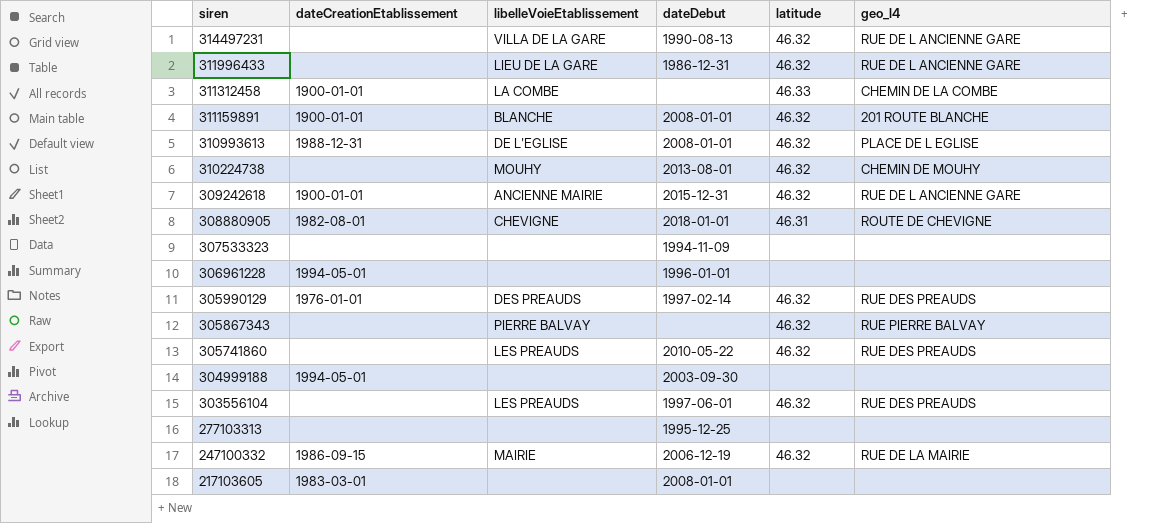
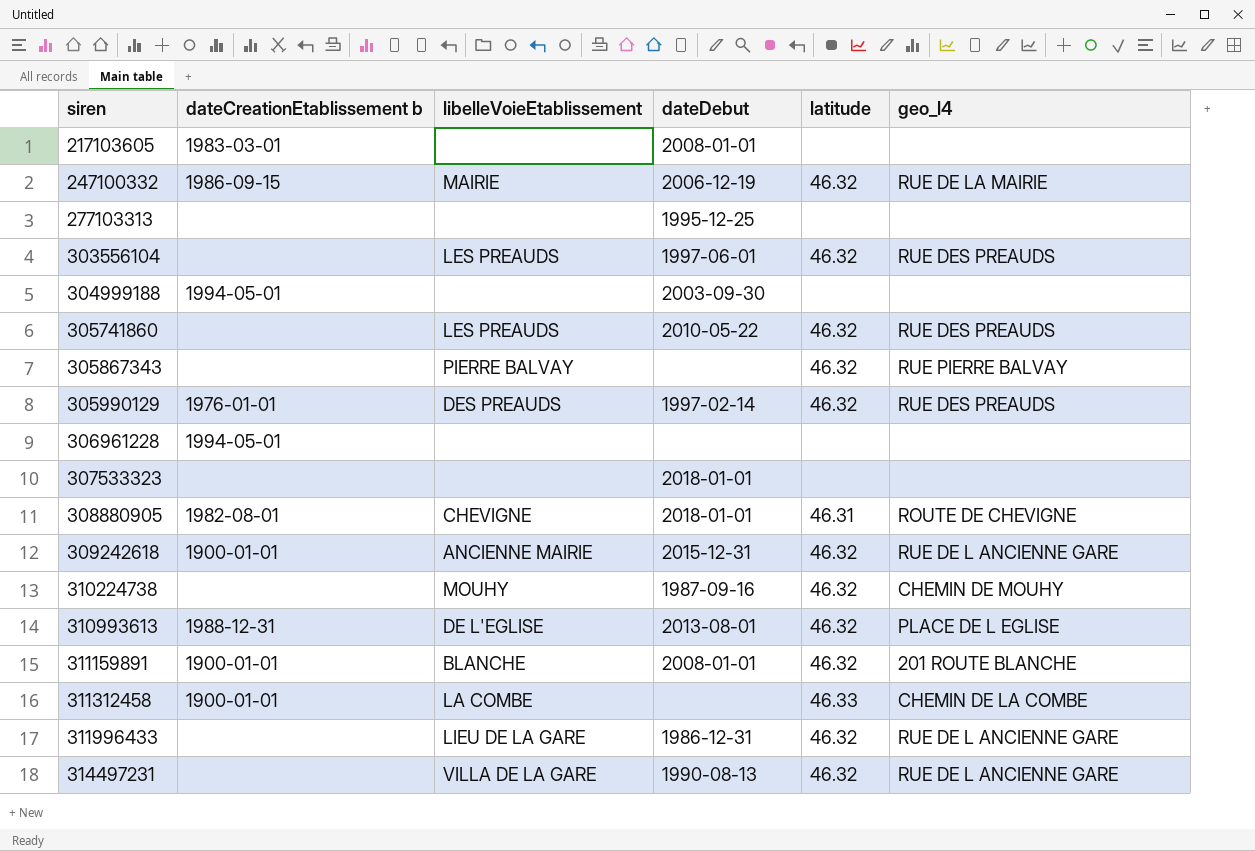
row order: siren descending -> siren ascending
column name: dateCreationEtablissement -> dateCreationEtablissement b
306961228 | dateDebut: 1996-01-01 -> none
307533323 | dateDebut: 1994-11-09 -> 2018-01-01
310224738 | dateDebut: 2013-08-01 -> 1987-09-16
310993613 | dateDebut: 2008-01-01 -> 2013-08-01

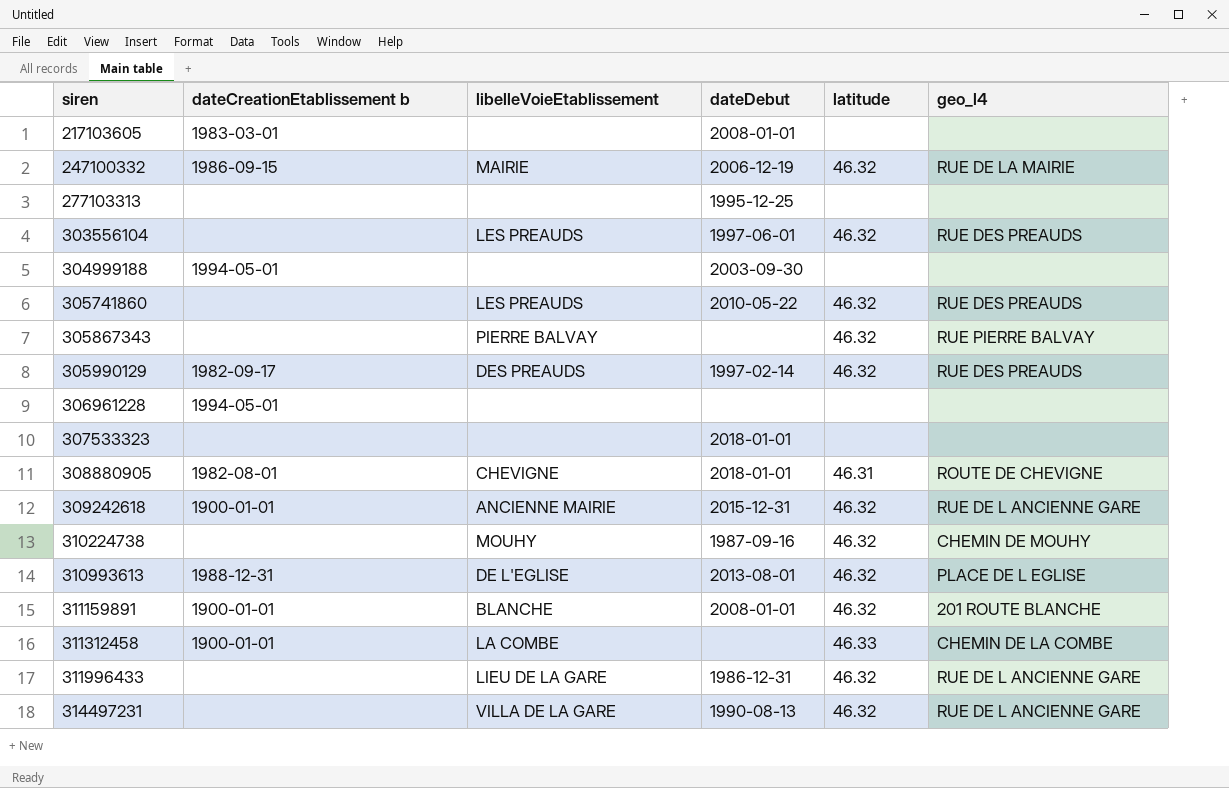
305990129 | dateCreationEtablissement b: 1976-01-01 -> 1982-09-17

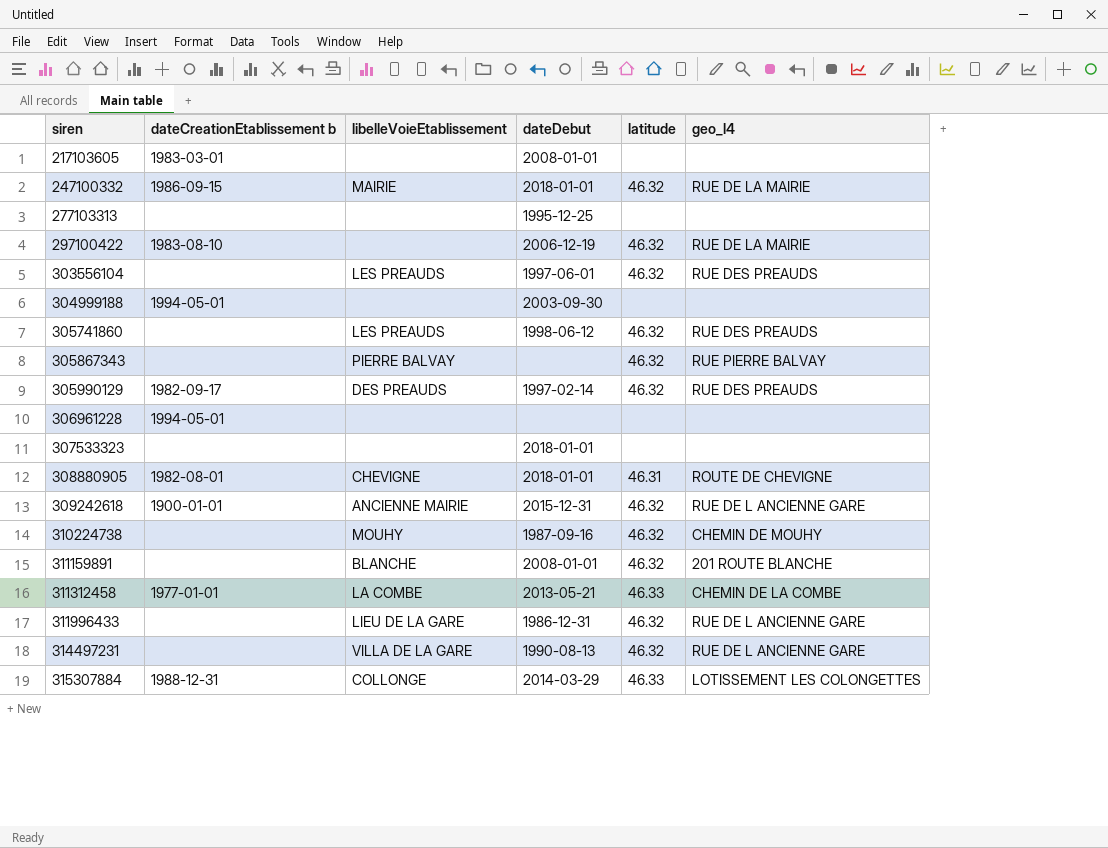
row 310993613: 1988-12-31 | DE L'EGLISE | 2013-08-01 | 46.32 | PLACE DE L EGLISE -> none
247100332 | dateDebut: 2006-12-19 -> 2018-01-01
row 297100422: none -> 1983-08-10 | none | 2006-12-19 | 46.32 | RUE DE LA MAIRIE
305741860 | dateDebut: 2010-05-22 -> 1998-06-12
311159891 | dateCreationEtablissement b: 1900-01-01 -> none
311312458 | dateCreationEtablissement b: 1900-01-01 -> 1977-01-01
311312458 | dateDebut: none -> 2013-05-21
row 315307884: none -> 1988-12-31 | COLLONGE | 2014-03-29 | 46.33 | LOTISSEMENT LES COLONGETTES

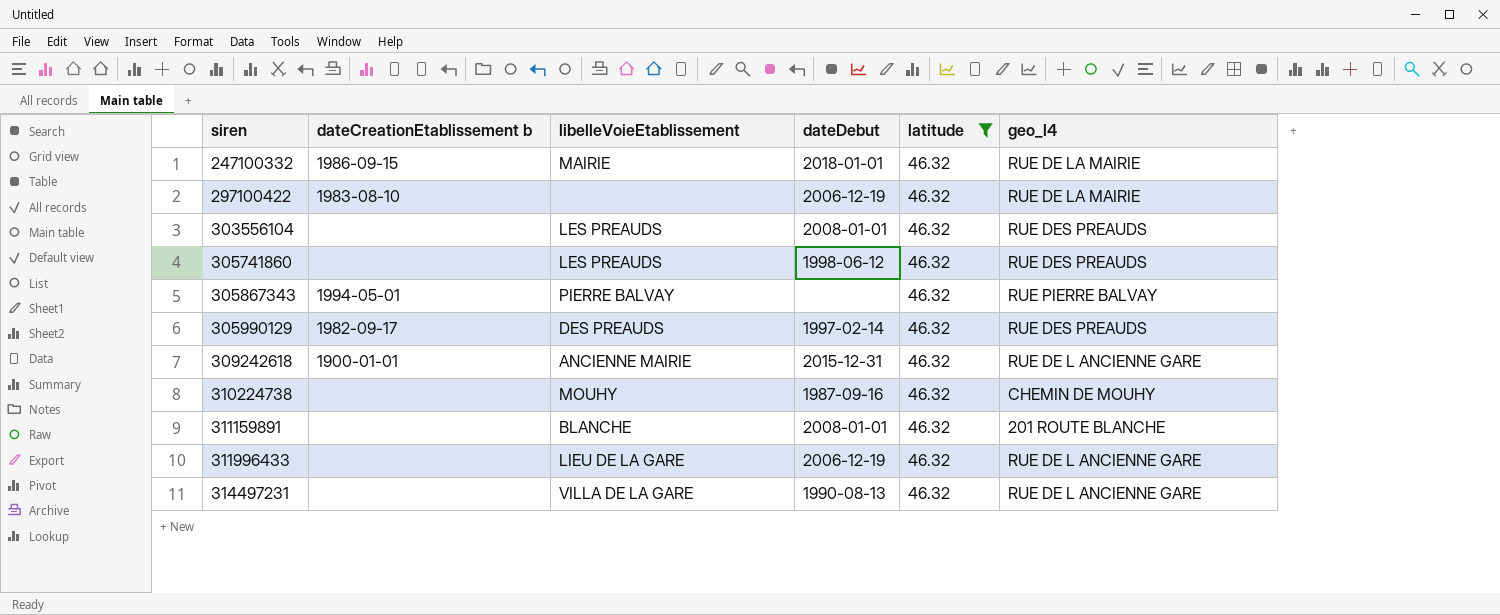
filter: none -> latitude = 46.32
303556104 | dateDebut: 1997-06-01 -> 2008-01-01
305867343 | dateCreationEtablissement b: none -> 1994-05-01
311996433 | dateDebut: 1986-12-31 -> 2006-12-19

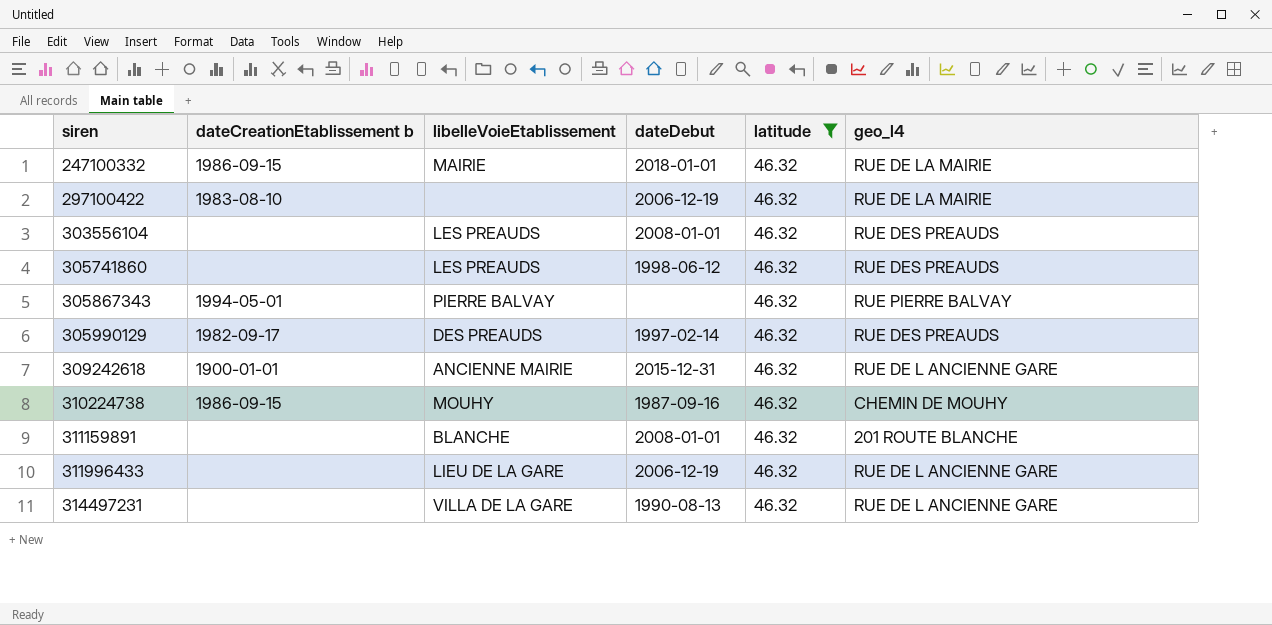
310224738 | dateCreationEtablissement b: none -> 1986-09-15

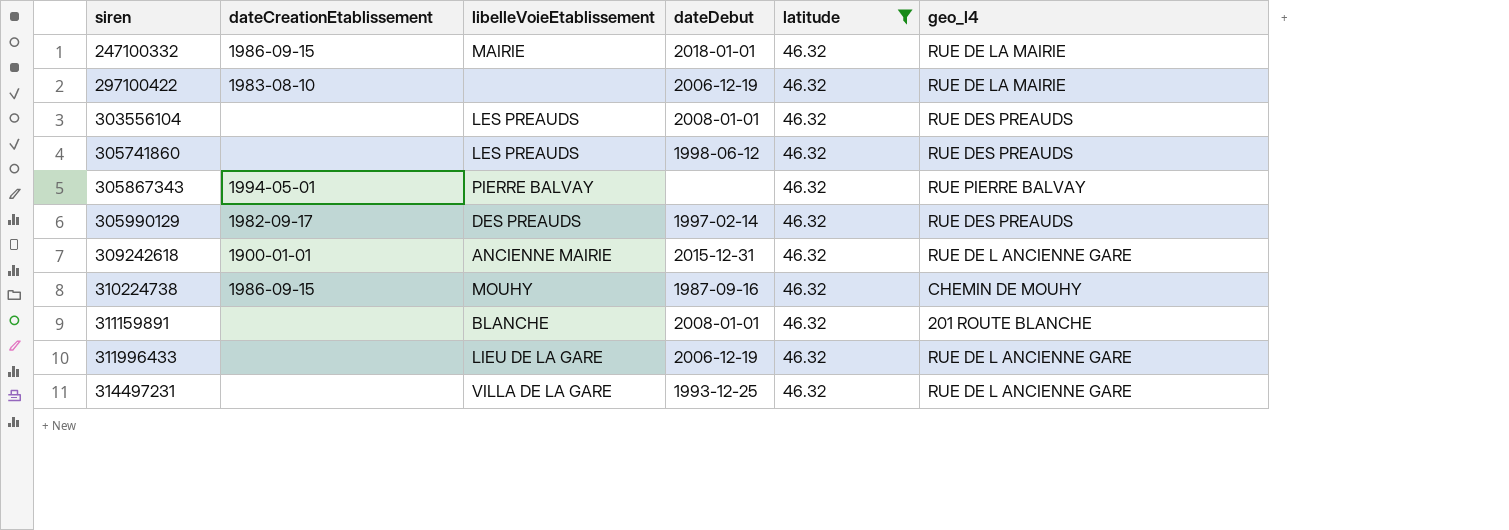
column name: dateCreationEtablissement b -> dateCreationEtablissement
314497231 | dateDebut: 1990-08-13 -> 1993-12-25

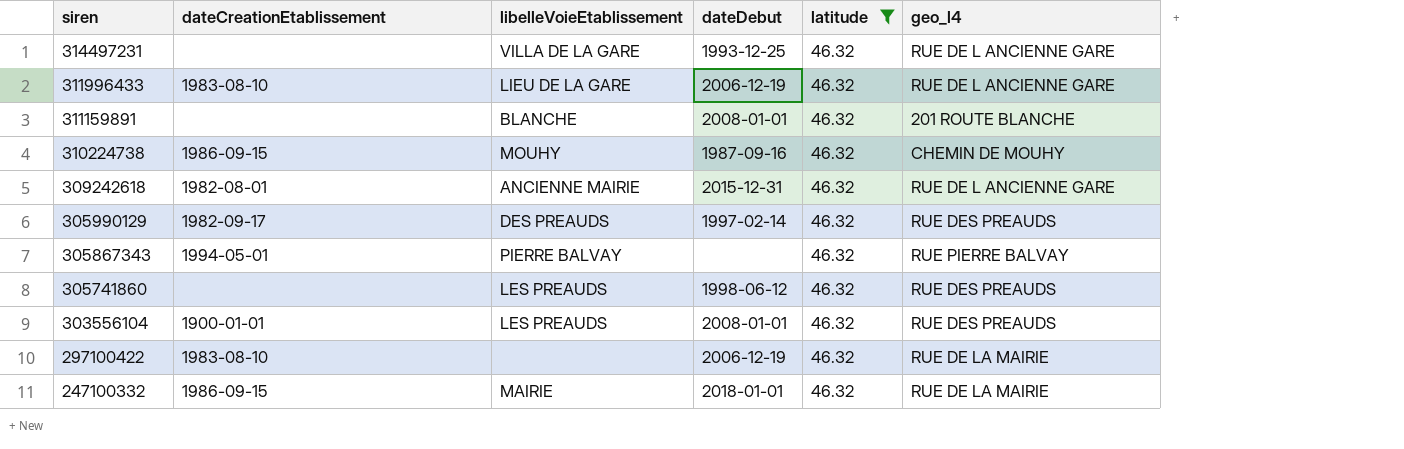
row order: siren ascending -> siren descending
311996433 | dateCreationEtablissement: none -> 1983-08-10
309242618 | dateCreationEtablissement: 1900-01-01 -> 1982-08-01
303556104 | dateCreationEtablissement: none -> 1900-01-01

